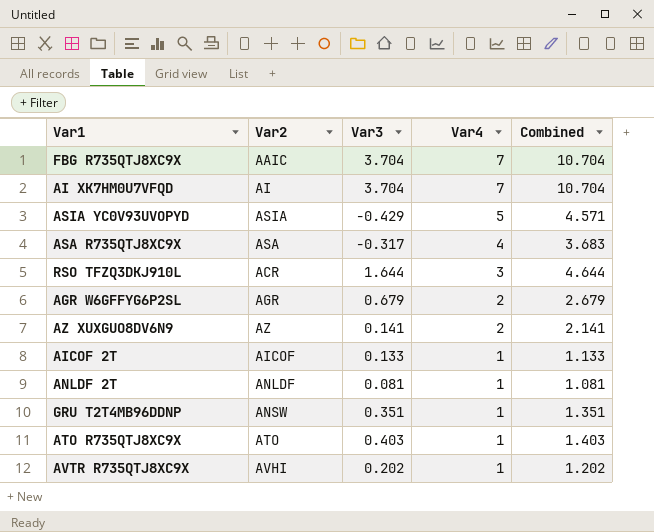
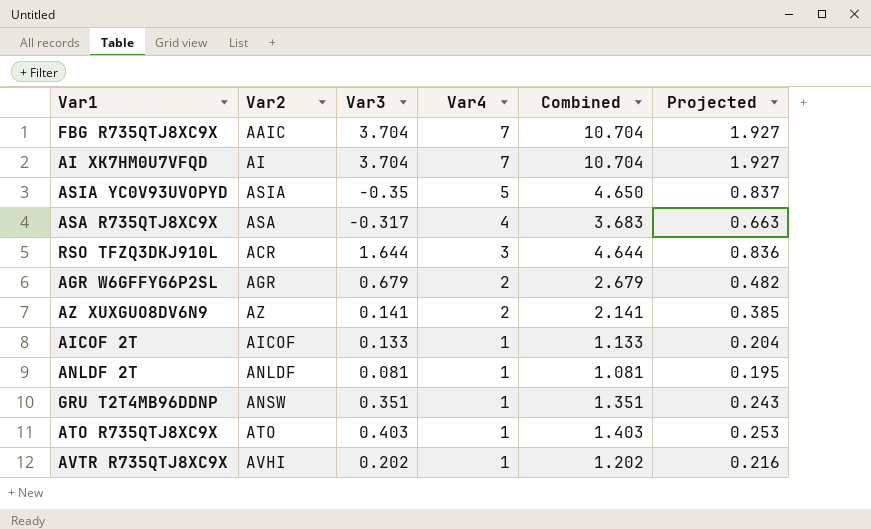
column Projected | formula: none -> [Combined] * 0.18
ASIA YC0V93UVOPYD | Var3: -0.429 -> -0.35
ASIA YC0V93UVOPYD | Combined: 4.571 -> 4.650

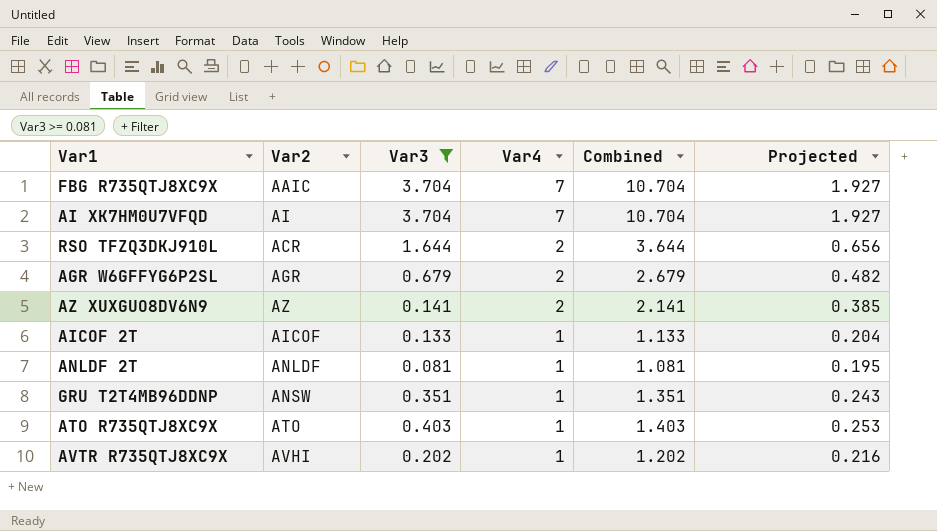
filter: none -> Var3 >= 0.081
RSO TFZQ3DKJ910L | Var4: 3 -> 2
RSO TFZQ3DKJ910L | Combined: 4.644 -> 3.644
RSO TFZQ3DKJ910L | Projected: 0.836 -> 0.656

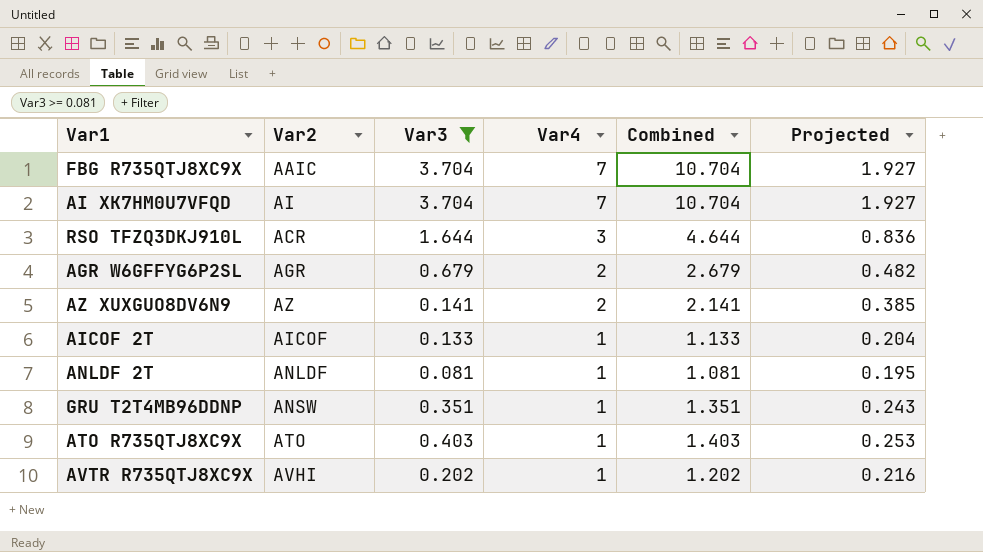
RSO TFZQ3DKJ910L | Var4: 2 -> 3
RSO TFZQ3DKJ910L | Combined: 3.644 -> 4.644
RSO TFZQ3DKJ910L | Projected: 0.656 -> 0.836

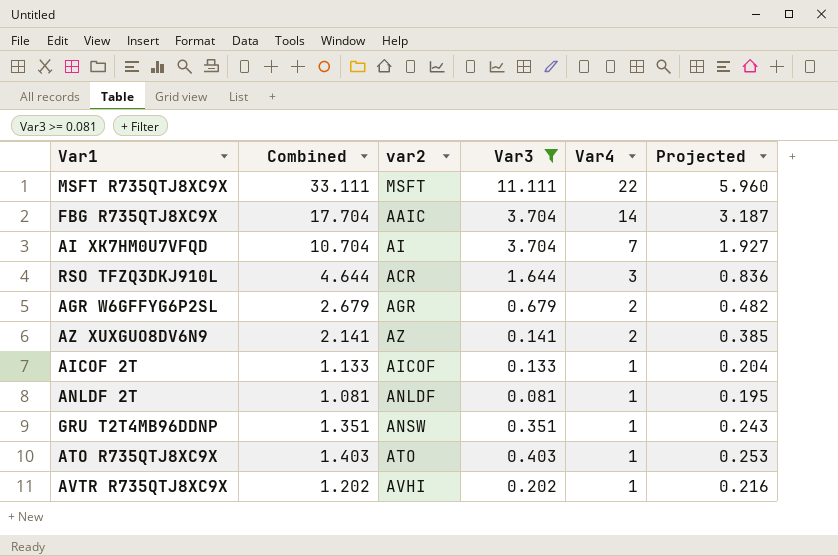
column Combined | position: 5 -> 2
column name: Var2 -> var2
row MSFT R735QTJ8XC9X: none -> 33.111 | MSFT | 11.111 | 22 | 5.960
FBG R735QTJ8XC9X | Combined: 10.704 -> 17.704
FBG R735QTJ8XC9X | Var4: 7 -> 14
FBG R735QTJ8XC9X | Projected: 1.927 -> 3.187

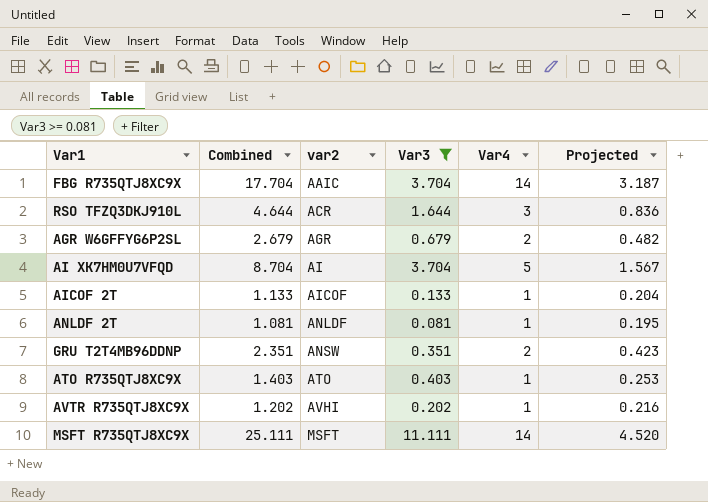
row order: Var4 descending -> var2 ascending
row AZ XUXGUO8DV6N9: 2.141 | AZ | 0.141 | 2 | 0.385 -> none
AI XK7HM0U7VFQD | Combined: 10.704 -> 8.704
AI XK7HM0U7VFQD | Var4: 7 -> 5
AI XK7HM0U7VFQD | Projected: 1.927 -> 1.567
GRU T2T4MB96DDNP | Combined: 1.351 -> 2.351
GRU T2T4MB96DDNP | Var4: 1 -> 2
GRU T2T4MB96DDNP | Projected: 0.243 -> 0.423
MSFT R735QTJ8XC9X | Combined: 33.111 -> 25.111
MSFT R735QTJ8XC9X | Var4: 22 -> 14
MSFT R735QTJ8XC9X | Projected: 5.960 -> 4.520

